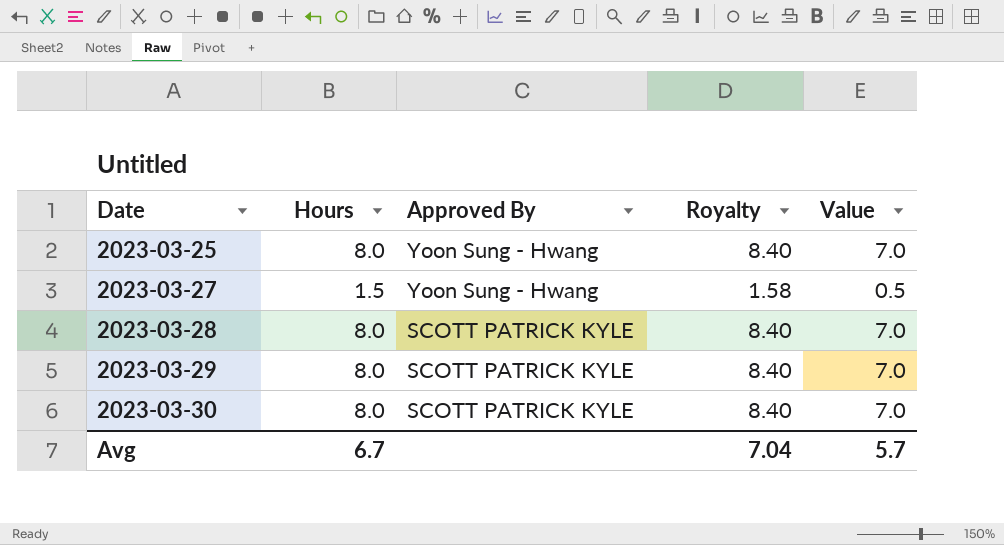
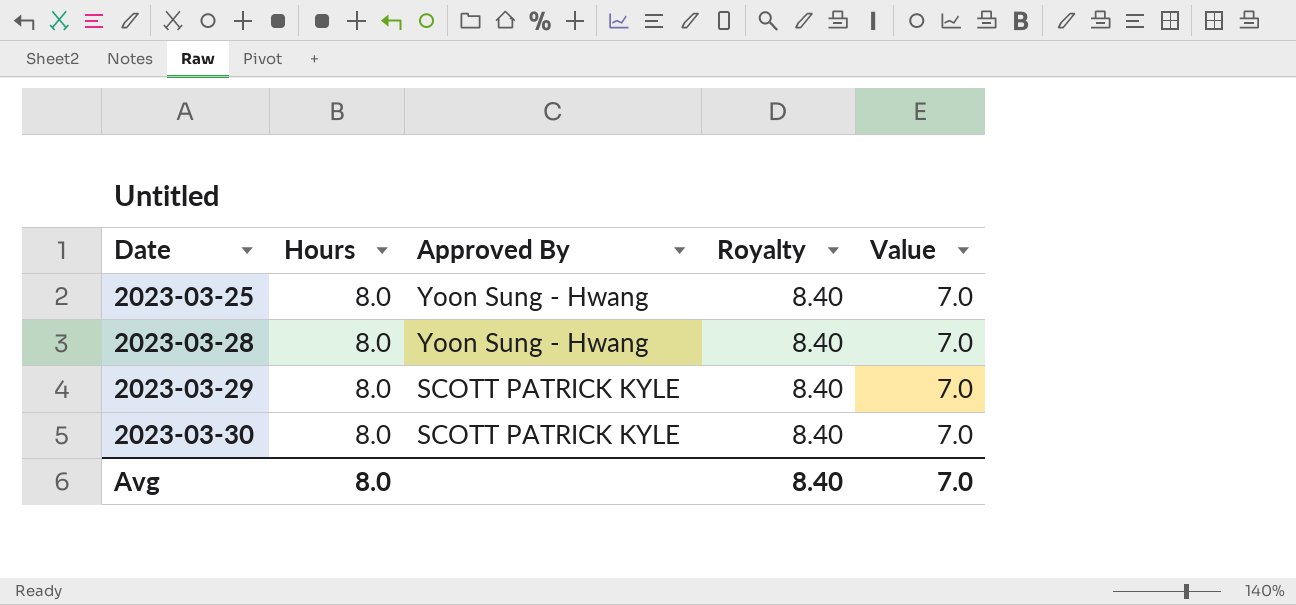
row 2023-03-27: 1.5 | Yoon Sung - Hwang | 1.58 | 0.5 -> none
2023-03-28 | Approved By: SCOTT PATRICK KYLE -> Yoon Sung - Hwang
Avg | Hours: 6.7 -> 8.0
Avg | Royalty: 7.04 -> 8.40
Avg | Value: 5.7 -> 7.0

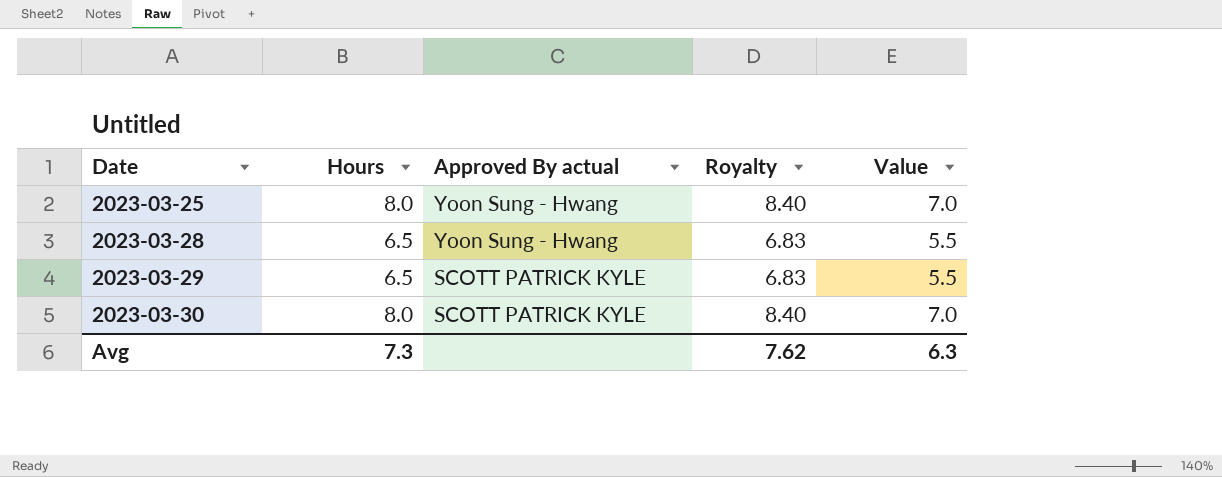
column name: Approved By -> Approved By actual
2023-03-28 | Hours: 8.0 -> 6.5
2023-03-28 | Royalty: 8.40 -> 6.83
2023-03-28 | Value: 7.0 -> 5.5
2023-03-29 | Hours: 8.0 -> 6.5
2023-03-29 | Royalty: 8.40 -> 6.83
2023-03-29 | Value: 7.0 -> 5.5
Avg | Hours: 8.0 -> 7.3
Avg | Royalty: 8.40 -> 7.62
Avg | Value: 7.0 -> 6.3

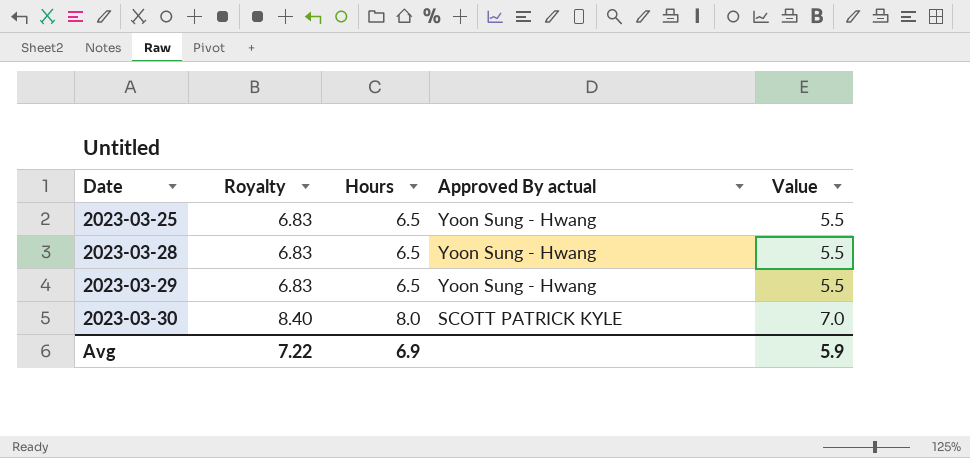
column Royalty | position: 4 -> 2
2023-03-25 | Royalty: 8.40 -> 6.83
2023-03-25 | Hours: 8.0 -> 6.5
2023-03-25 | Value: 7.0 -> 5.5
2023-03-29 | Approved By actual: SCOTT PATRICK KYLE -> Yoon Sung - Hwang
Avg | Royalty: 7.62 -> 7.22
Avg | Hours: 7.3 -> 6.9
Avg | Value: 6.3 -> 5.9

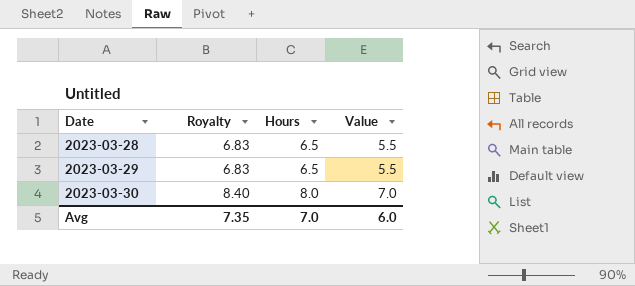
column Approved By actual | position: 4 -> none
row 2023-03-25: 6.83 | 6.5 | Yoon Sung - Hwang | 5.5 -> none
Avg | Royalty: 7.22 -> 7.35
Avg | Hours: 6.9 -> 7.0
Avg | Value: 5.9 -> 6.0

